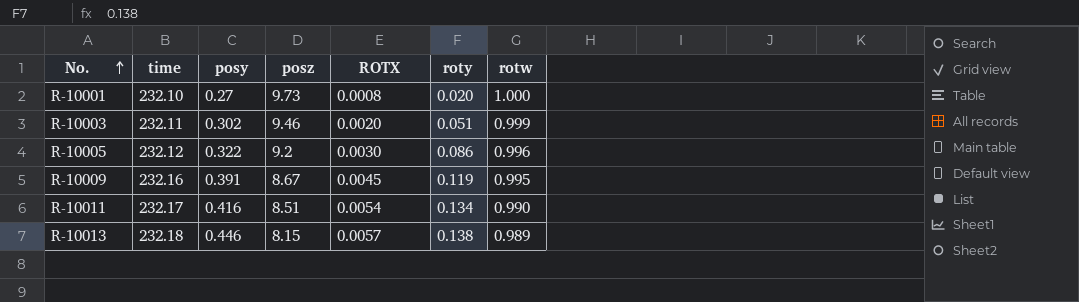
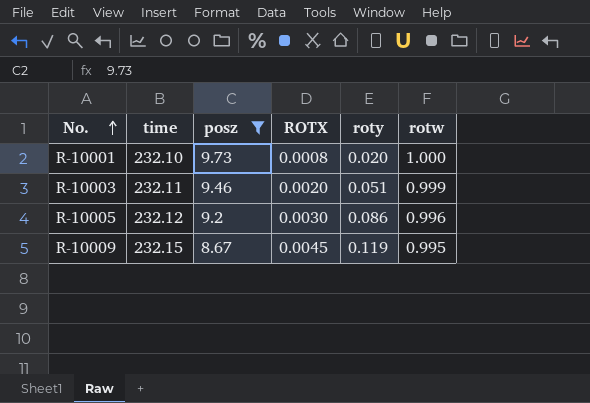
filter: none -> posz >= 8.67
column posy | position: 3 -> none
R-10009 | time: 232.16 -> 232.15

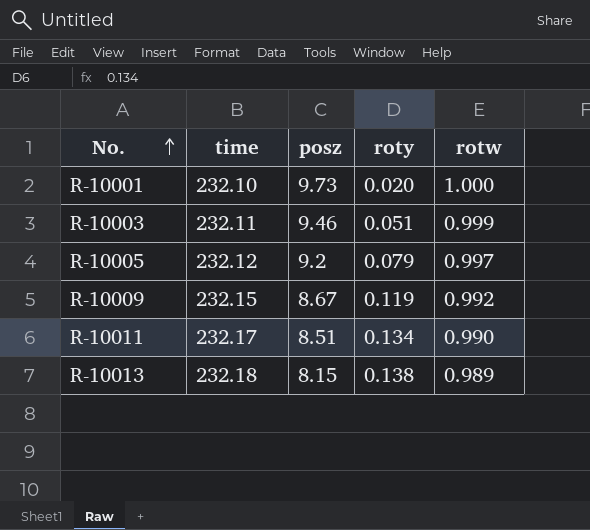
filter: posz >= 8.67 -> none
column ROTX | position: 4 -> none
R-10005 | roty: 0.086 -> 0.079
R-10005 | rotw: 0.996 -> 0.997
R-10009 | rotw: 0.995 -> 0.992

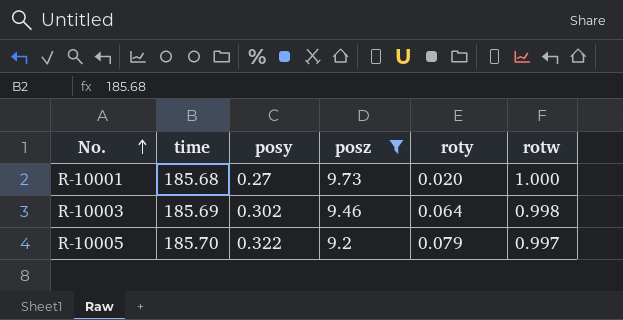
filter: none -> posz >= 9.2
column posy | position: none -> 3
R-10001 | time: 232.10 -> 185.68
R-10003 | time: 232.11 -> 185.69
R-10003 | roty: 0.051 -> 0.064
R-10003 | rotw: 0.999 -> 0.998
R-10005 | time: 232.12 -> 185.70

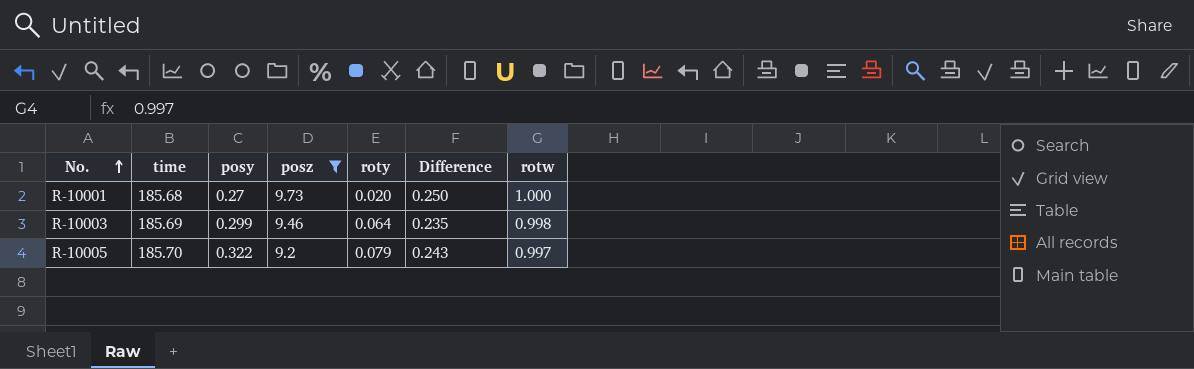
column Difference | formula: none -> [posy] - [roty]
R-10003 | posy: 0.302 -> 0.299

